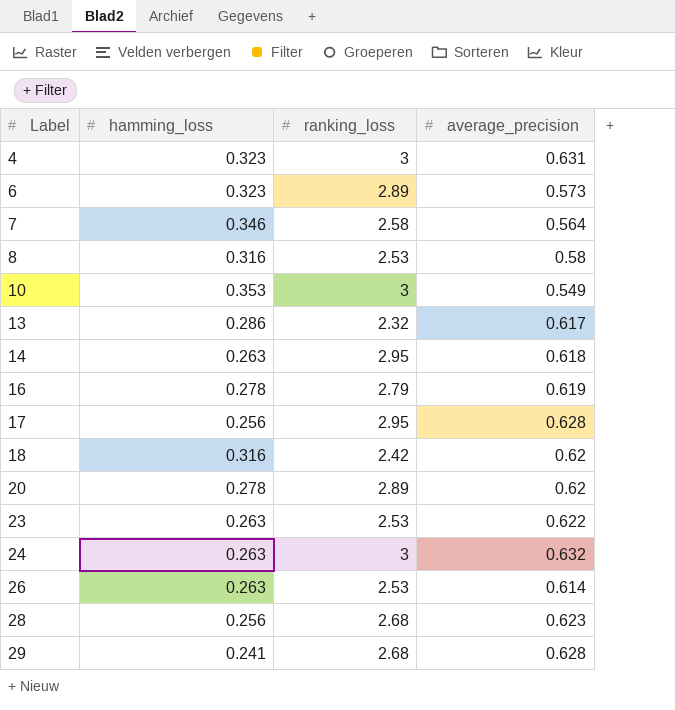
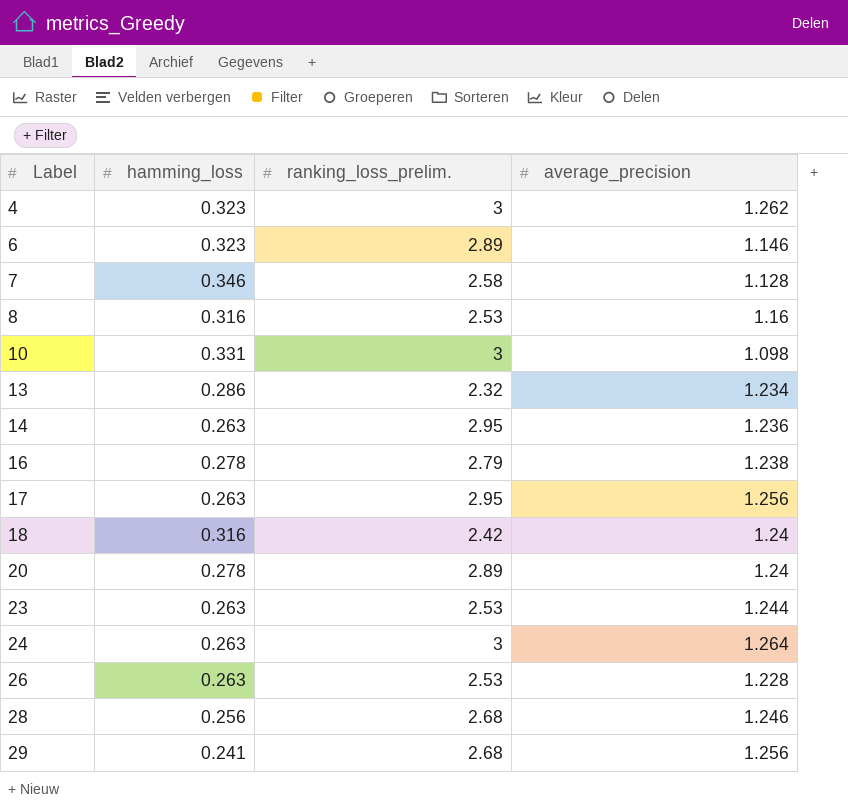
column name: ranking_loss -> ranking_loss_prelim.
4 | average_precision: 0.631 -> 1.262
6 | average_precision: 0.573 -> 1.146
7 | average_precision: 0.564 -> 1.128
8 | average_precision: 0.58 -> 1.16
10 | hamming_loss: 0.353 -> 0.331
10 | average_precision: 0.549 -> 1.098
13 | average_precision: 0.617 -> 1.234
14 | average_precision: 0.618 -> 1.236
16 | average_precision: 0.619 -> 1.238
17 | hamming_loss: 0.256 -> 0.263
17 | average_precision: 0.628 -> 1.256
18 | average_precision: 0.62 -> 1.24
20 | average_precision: 0.62 -> 1.24
23 | average_precision: 0.622 -> 1.244
24 | average_precision: 0.632 -> 1.264
26 | average_precision: 0.614 -> 1.228
28 | average_precision: 0.623 -> 1.246
29 | average_precision: 0.628 -> 1.256

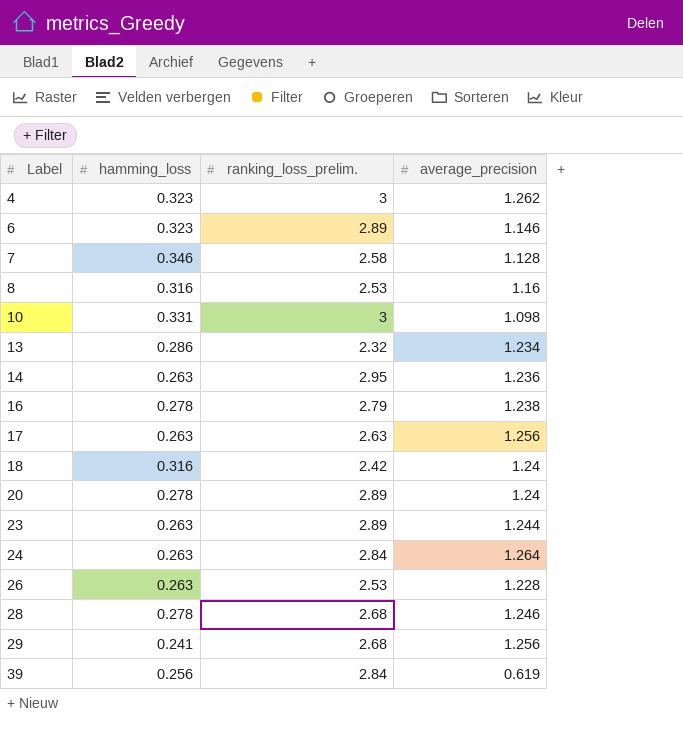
17 | ranking_loss_prelim.: 2.95 -> 2.63
23 | ranking_loss_prelim.: 2.53 -> 2.89
24 | ranking_loss_prelim.: 3 -> 2.84
28 | hamming_loss: 0.256 -> 0.278
row 39: none -> 0.256 | 2.84 | 0.619

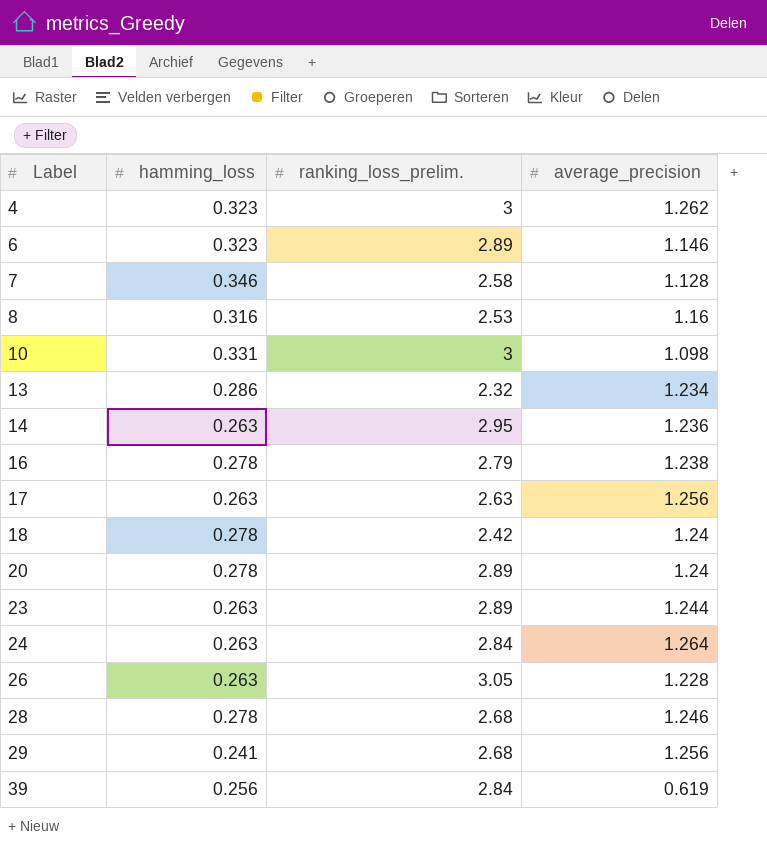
18 | hamming_loss: 0.316 -> 0.278
26 | ranking_loss_prelim.: 2.53 -> 3.05

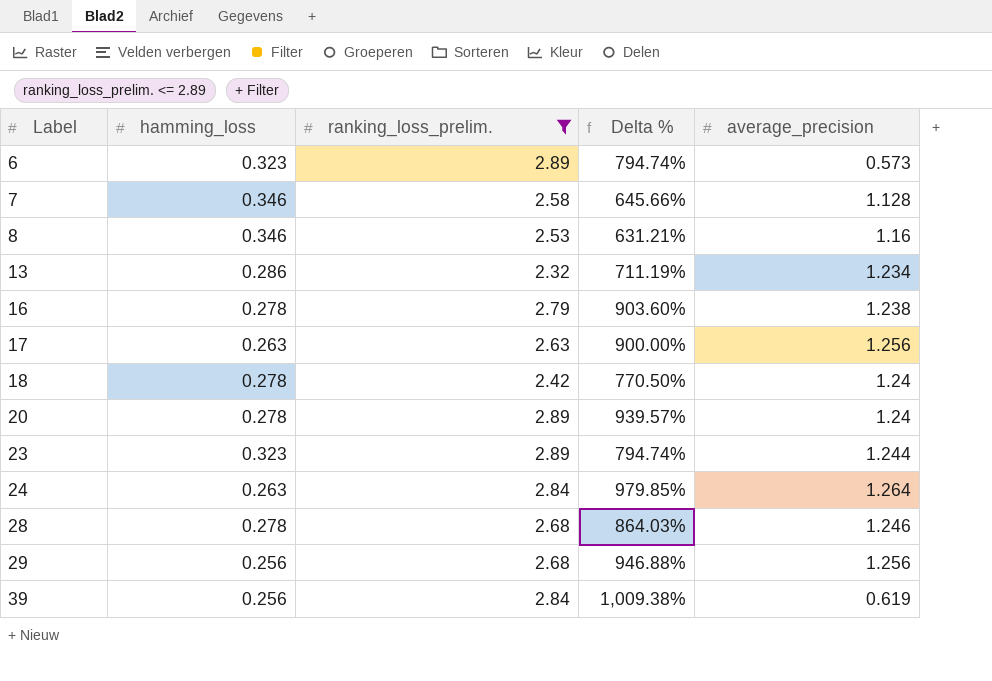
filter: none -> ranking_loss_prelim. <= 2.89
column Delta % | formula: none -> ([ranking_loss_prelim.] - [hamming_loss]) / [hamming_loss]
6 | average_precision: 1.146 -> 0.573
8 | hamming_loss: 0.316 -> 0.346
23 | hamming_loss: 0.263 -> 0.323
29 | hamming_loss: 0.241 -> 0.256

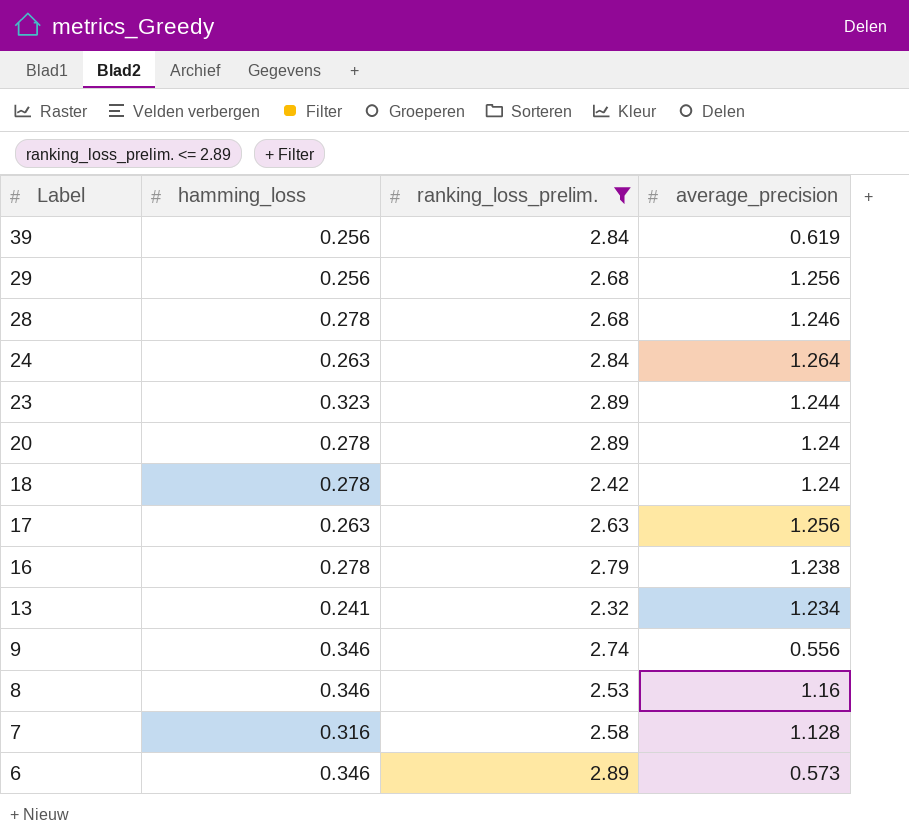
row order: Label ascending -> Label descending
column Delta % | formula: ([ranking_loss_prelim.] - [hamming_loss]) / [hamming_loss] -> none
13 | hamming_loss: 0.286 -> 0.241
row 9: none -> 0.346 | 2.74 | 0.556
7 | hamming_loss: 0.346 -> 0.316
6 | hamming_loss: 0.323 -> 0.346

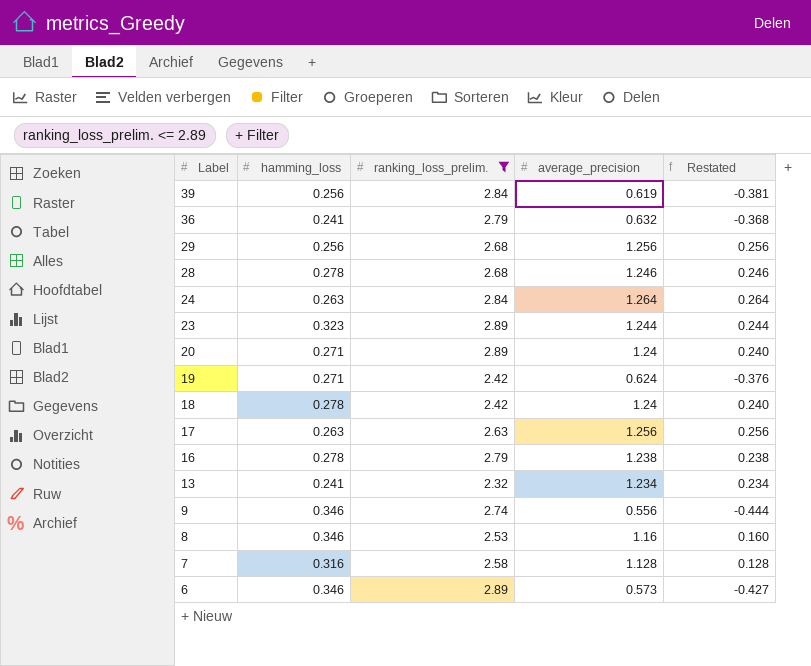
column Restated | formula: none -> [average_precision] - 1
row 36: none -> 0.241 | 2.79 | 0.632 | -0.368
20 | hamming_loss: 0.278 -> 0.271
row 19: none -> 0.271 | 2.42 | 0.624 | -0.376

